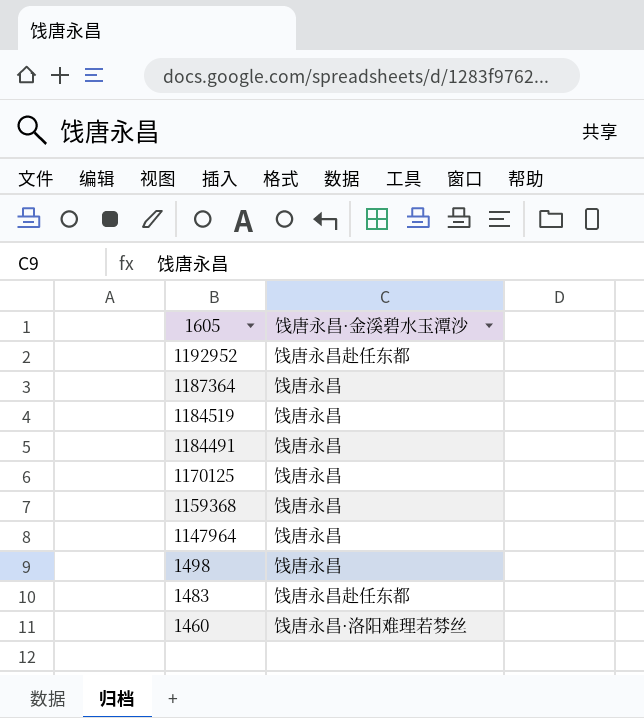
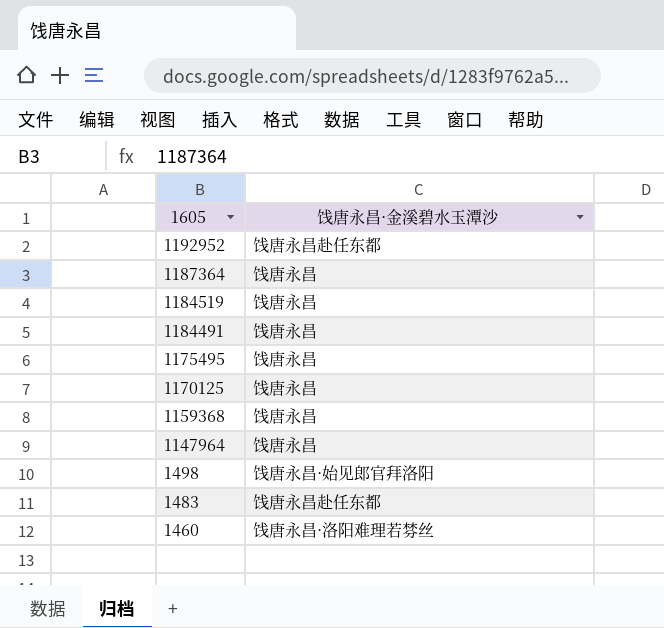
row 1175495: none -> 饯唐永昌
1498 | 饯唐永昌·金溪碧水玉潭沙: 饯唐永昌 -> 饯唐永昌·始见郎官拜洛阳

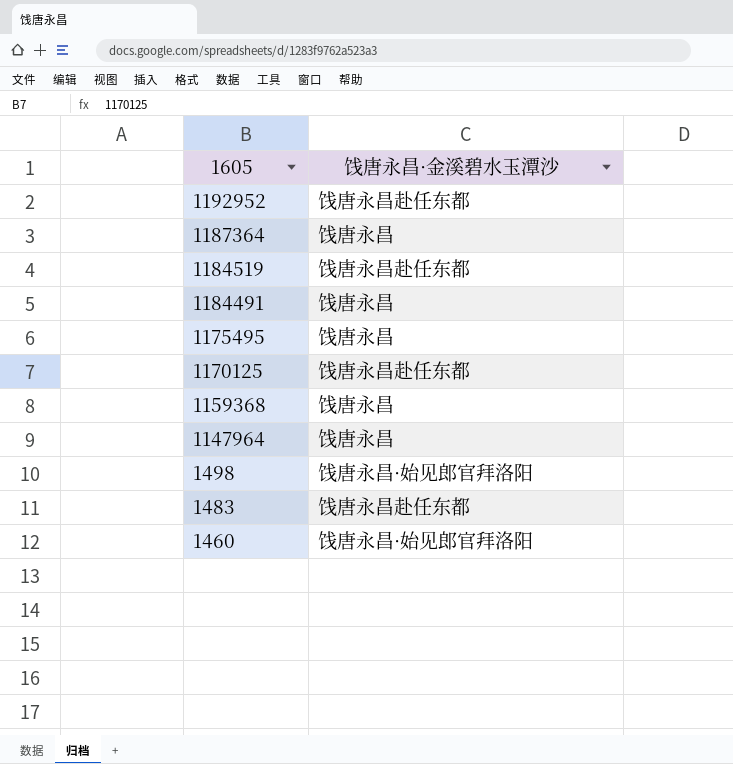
1184519 | 饯唐永昌·金溪碧水玉潭沙: 饯唐永昌 -> 饯唐永昌赴任东都
1170125 | 饯唐永昌·金溪碧水玉潭沙: 饯唐永昌 -> 饯唐永昌赴任东都
1460 | 饯唐永昌·金溪碧水玉潭沙: 饯唐永昌·洛阳难理若棼丝 -> 饯唐永昌·始见郎官拜洛阳

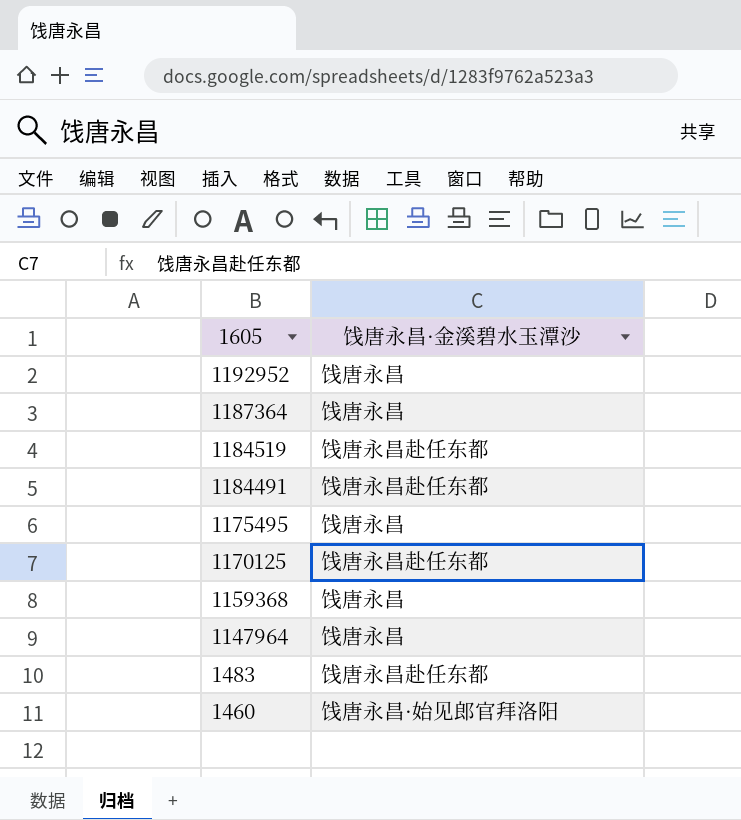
row 1498: 饯唐永昌·始见郎官拜洛阳 -> none
1192952 | 饯唐永昌·金溪碧水玉潭沙: 饯唐永昌赴任东都 -> 饯唐永昌
1184491 | 饯唐永昌·金溪碧水玉潭沙: 饯唐永昌 -> 饯唐永昌赴任东都

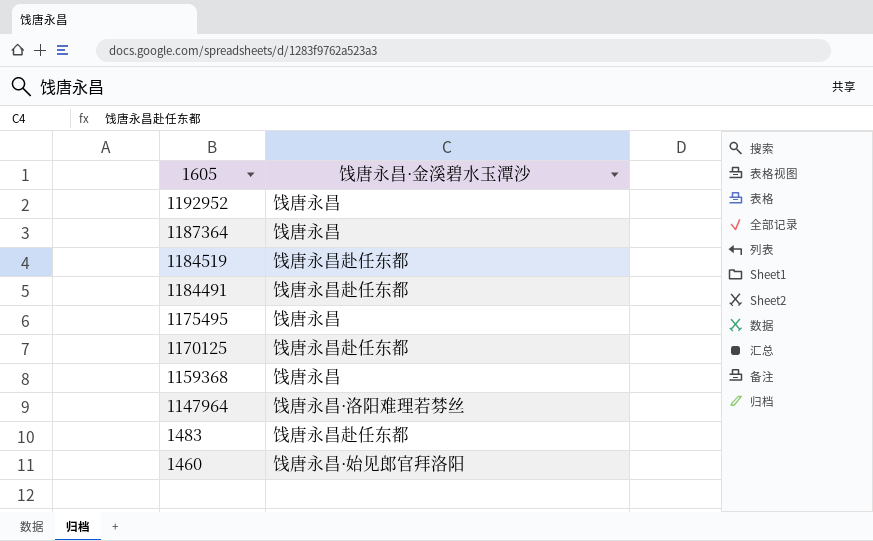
1147964 | 饯唐永昌·金溪碧水玉潭沙: 饯唐永昌 -> 饯唐永昌·洛阳难理若棼丝

